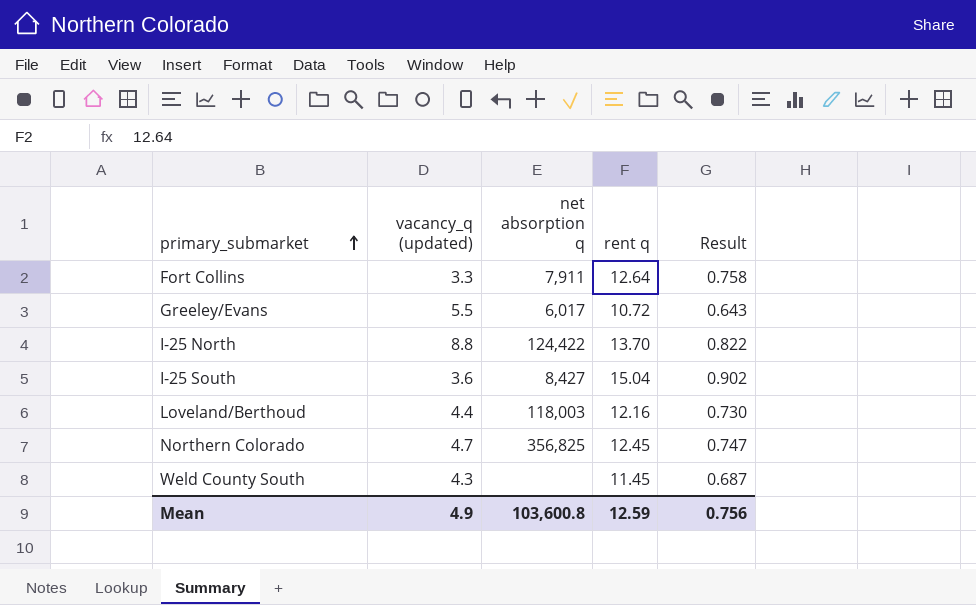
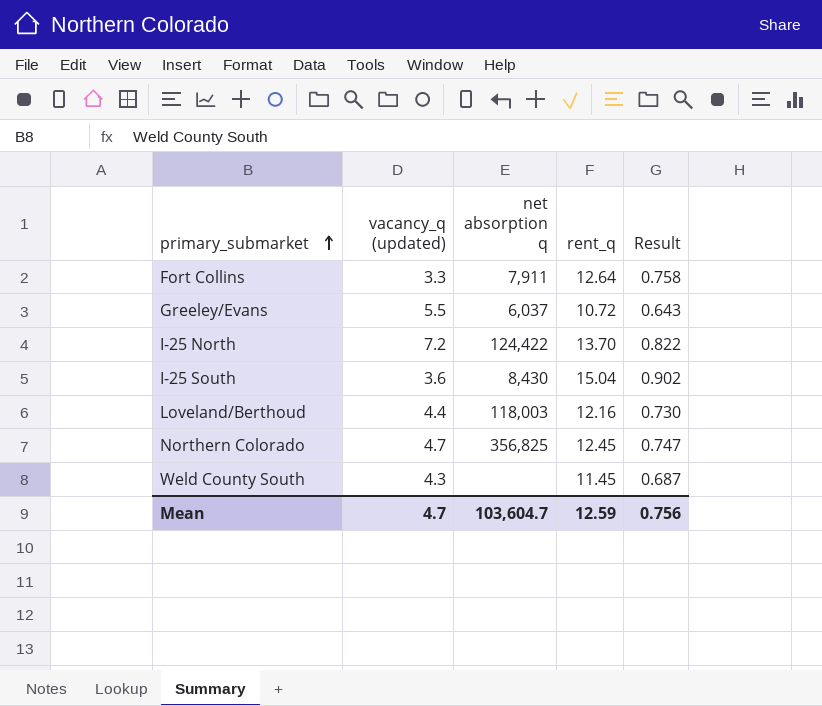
column name: rent q -> rent_q
Greeley/Evans | net absorption q: 6,017 -> 6,037
I-25 North | vacancy_q (updated): 8.8 -> 7.2
I-25 South | net absorption q: 8,427 -> 8,430
Mean | vacancy_q (updated): 4.9 -> 4.7
Mean | net absorption q: 103,600.8 -> 103,604.7

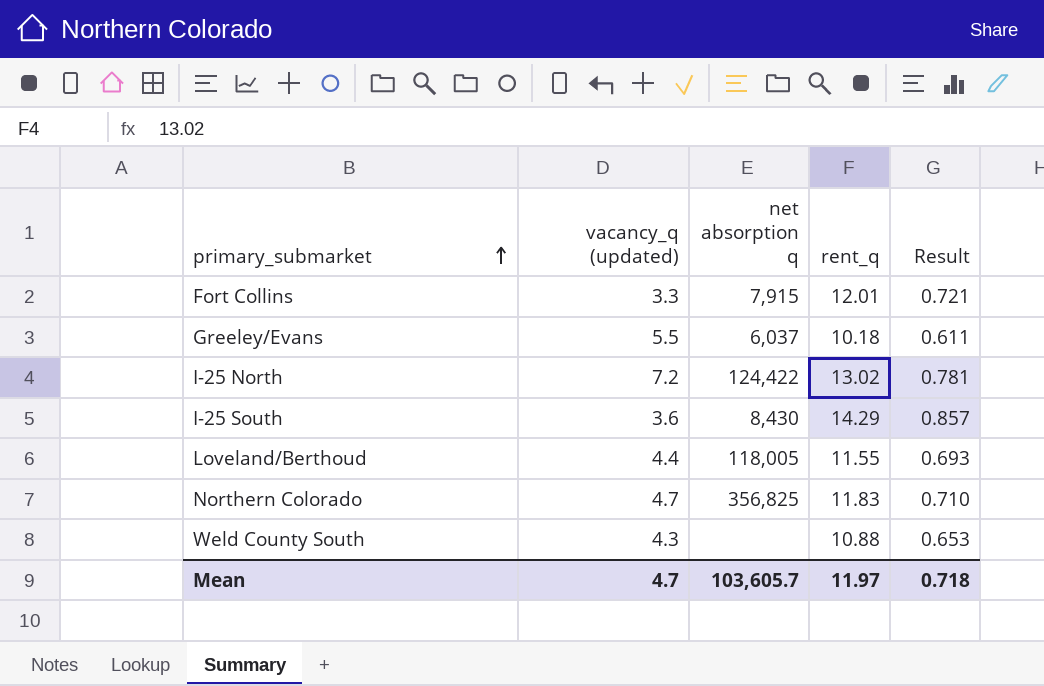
Fort Collins | net absorption q: 7,911 -> 7,915
Fort Collins | rent_q: 12.64 -> 12.01
Fort Collins | Result: 0.758 -> 0.721
Greeley/Evans | rent_q: 10.72 -> 10.18
Greeley/Evans | Result: 0.643 -> 0.611
I-25 North | rent_q: 13.70 -> 13.02
I-25 North | Result: 0.822 -> 0.781
I-25 South | rent_q: 15.04 -> 14.29
I-25 South | Result: 0.902 -> 0.857
Loveland/Berthoud | net absorption q: 118,003 -> 118,005
Loveland/Berthoud | rent_q: 12.16 -> 11.55
Loveland/Berthoud | Result: 0.730 -> 0.693
Northern Colorado | rent_q: 12.45 -> 11.83
Northern Colorado | Result: 0.747 -> 0.710
Weld County South | rent_q: 11.45 -> 10.88
Weld County South | Result: 0.687 -> 0.653
Mean | net absorption q: 103,604.7 -> 103,605.7
Mean | rent_q: 12.59 -> 11.97
Mean | Result: 0.756 -> 0.718

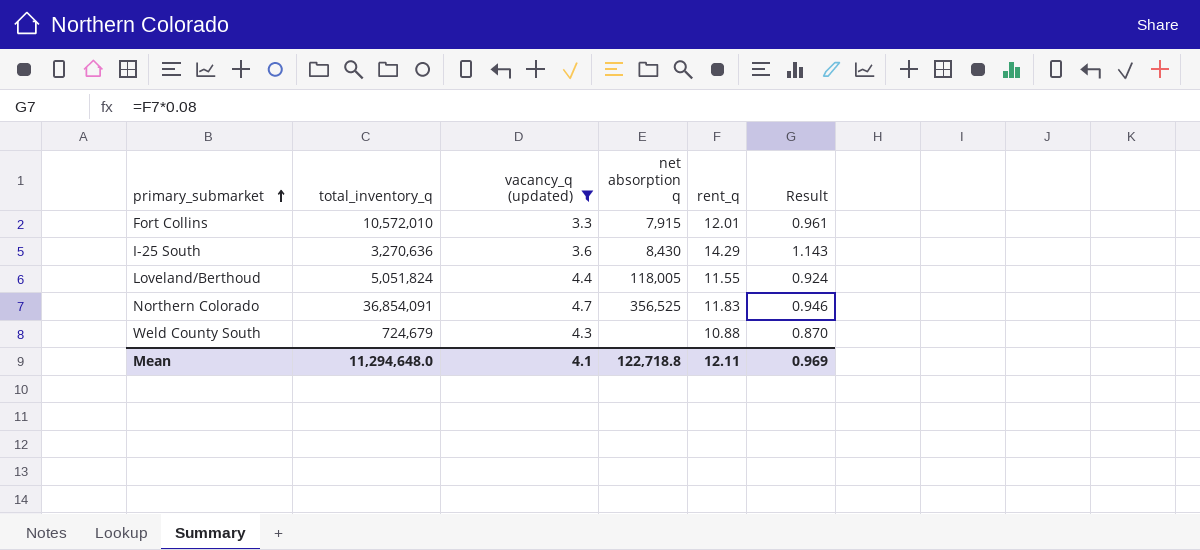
filter: none -> vacancy_q (updated) <= 4.7
column total_inventory_q | position: none -> 2
column Result | formula: [rent_q] * 0.06 -> [rent_q] * 0.08
Northern Colorado | net absorption q: 356,825 -> 356,525
Mean | vacancy_q (updated): 4.7 -> 4.1
Mean | net absorption q: 103,605.7 -> 122,718.8
Mean | rent_q: 11.97 -> 12.11
Mean | Result: 0.718 -> 0.969

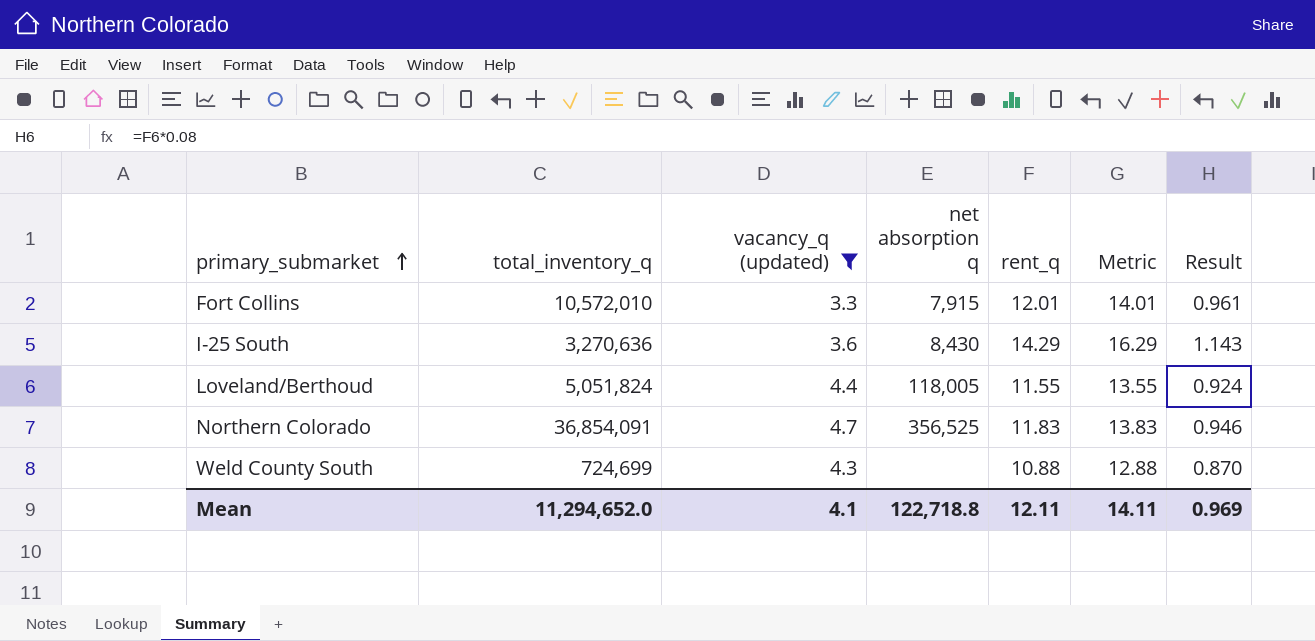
column Metric | formula: none -> [rent_q] + 2
Weld County South | total_inventory_q: 724,679 -> 724,699
Mean | total_inventory_q: 11,294,648.0 -> 11,294,652.0

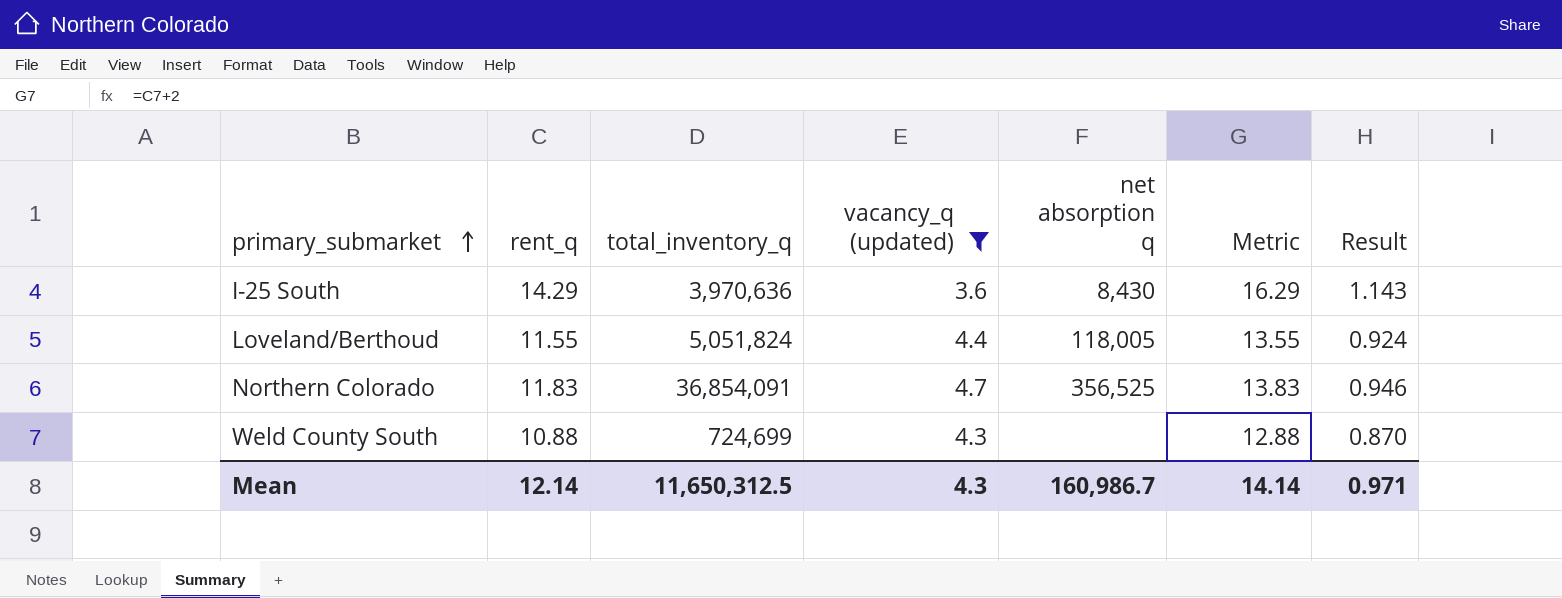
column rent_q | position: 5 -> 2
row Fort Collins: 10,572,010 | 3.3 | 7,915 | 12.01 | 14.01 | 0.961 -> none
I-25 South | total_inventory_q: 3,270,636 -> 3,970,636
Mean | rent_q: 12.11 -> 12.14
Mean | total_inventory_q: 11,294,652.0 -> 11,650,312.5
Mean | vacancy_q (updated): 4.1 -> 4.3
Mean | net absorption q: 122,718.8 -> 160,986.7
Mean | Metric: 14.11 -> 14.14
Mean | Result: 0.969 -> 0.971

